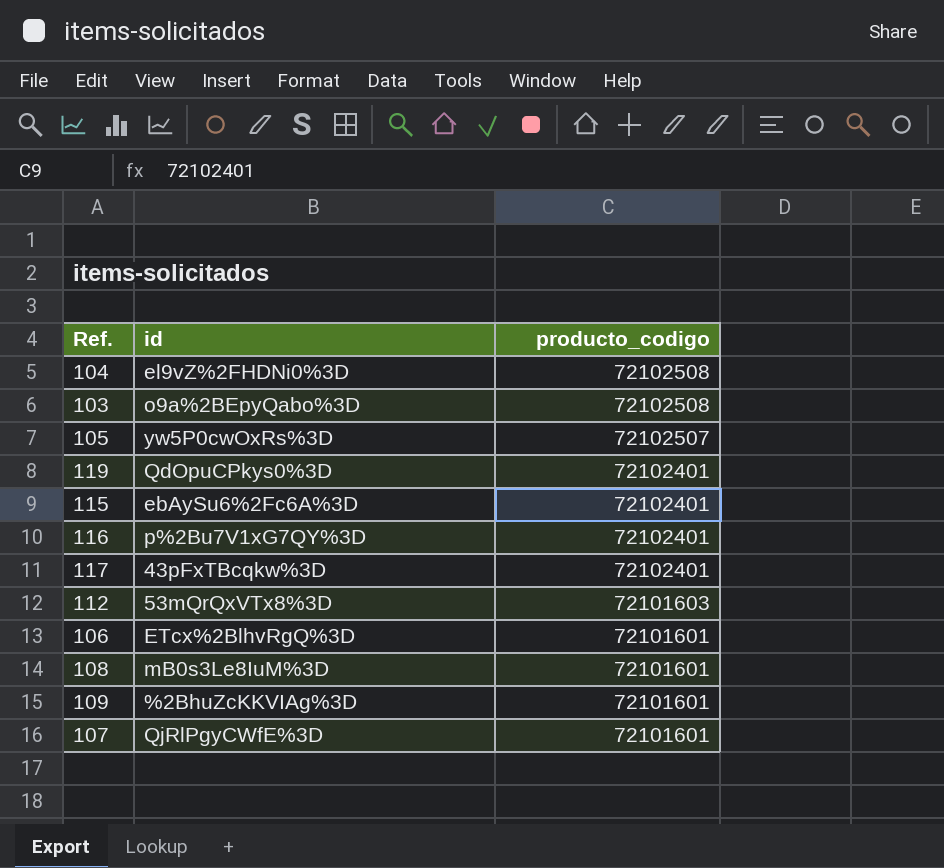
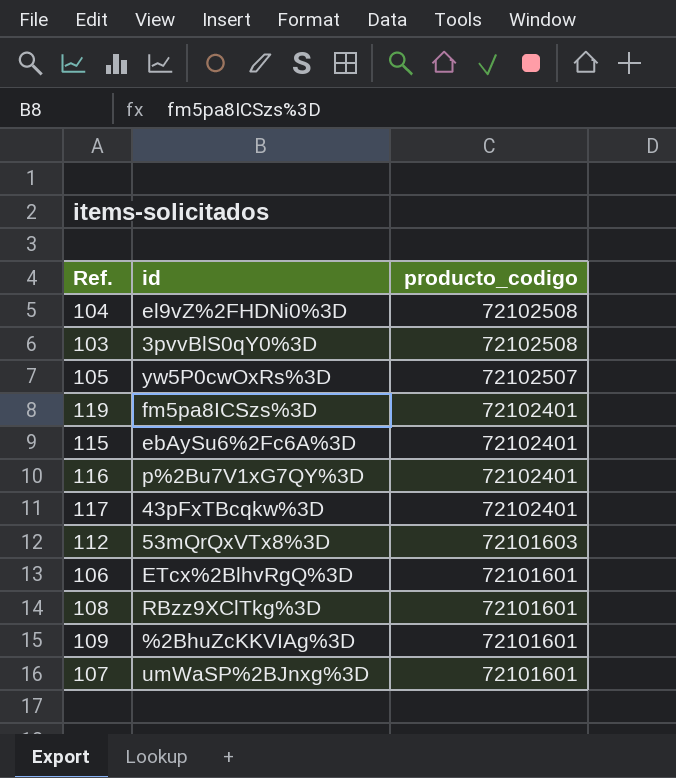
103 | id: o9a%2BEpyQabo%3D -> 3pvvBlS0qY0%3D
119 | id: QdOpuCPkys0%3D -> fm5pa8ICSzs%3D
108 | id: mB0s3Le8IuM%3D -> RBzz9XClTkg%3D
107 | id: QjRlPgyCWfE%3D -> umWaSP%2BJnxg%3D

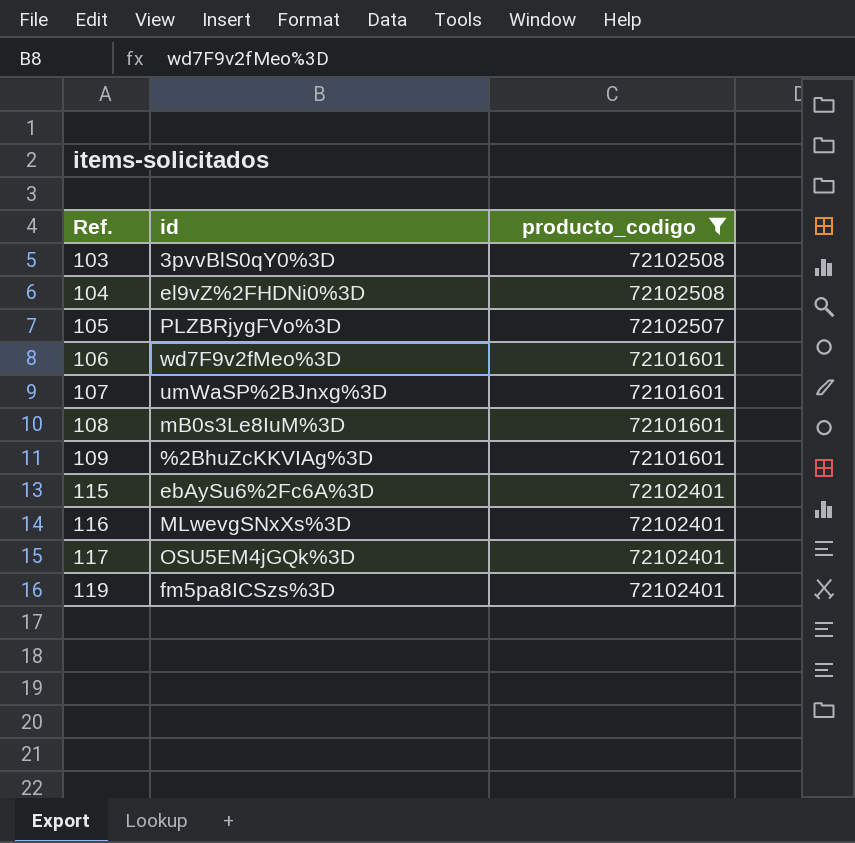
filter: none -> producto_codigo != 72101603
row order: producto_codigo descending -> Ref. ascending
105 | id: yw5P0cwOxRs%3D -> PLZBRjygFVo%3D
106 | id: ETcx%2BlhvRgQ%3D -> wd7F9v2fMeo%3D
108 | id: RBzz9XClTkg%3D -> mB0s3Le8IuM%3D
116 | id: p%2Bu7V1xG7QY%3D -> MLwevgSNxXs%3D
117 | id: 43pFxTBcqkw%3D -> OSU5EM4jGQk%3D

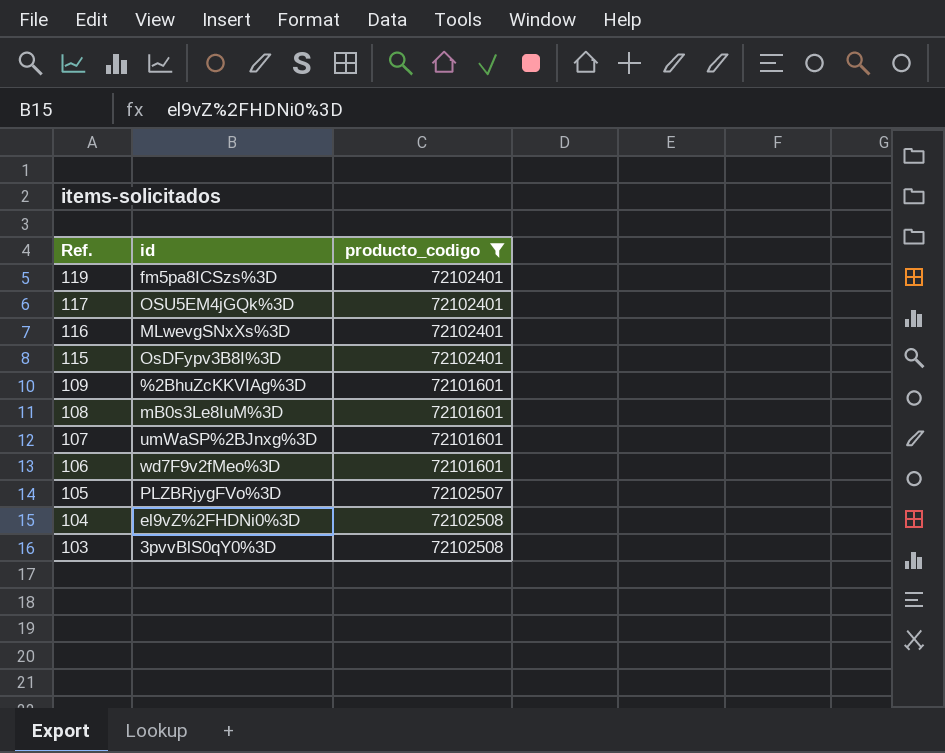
row order: Ref. ascending -> Ref. descending
115 | id: ebAySu6%2Fc6A%3D -> OsDFypv3B8I%3D

